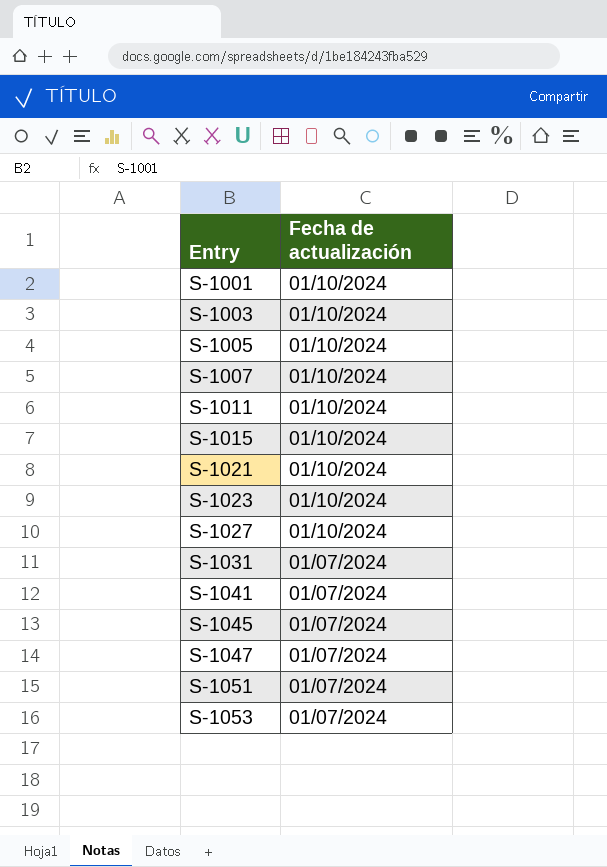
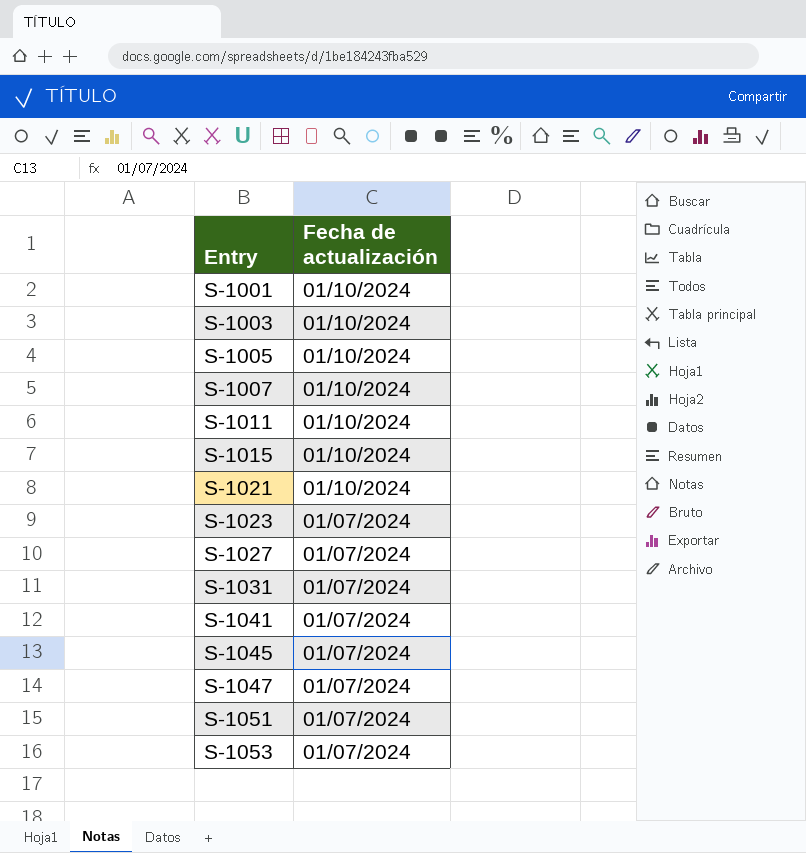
S-1023 | Fecha de actualización: 01/10/2024 -> 01/07/2024
S-1027 | Fecha de actualización: 01/10/2024 -> 01/07/2024

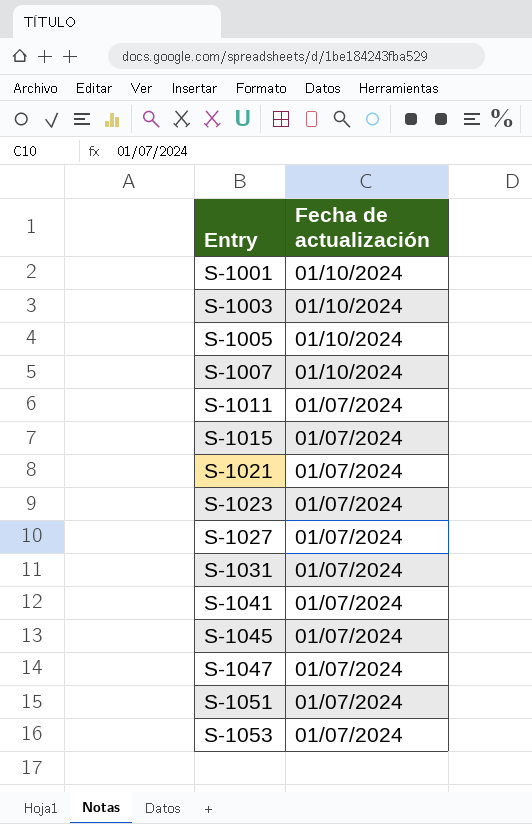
S-1011 | Fecha de actualización: 01/10/2024 -> 01/07/2024
S-1015 | Fecha de actualización: 01/10/2024 -> 01/07/2024
S-1021 | Fecha de actualización: 01/10/2024 -> 01/07/2024

